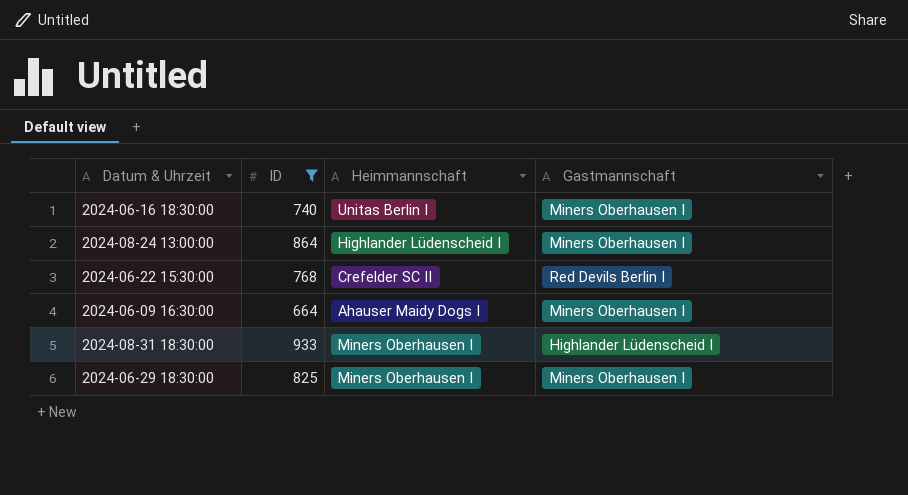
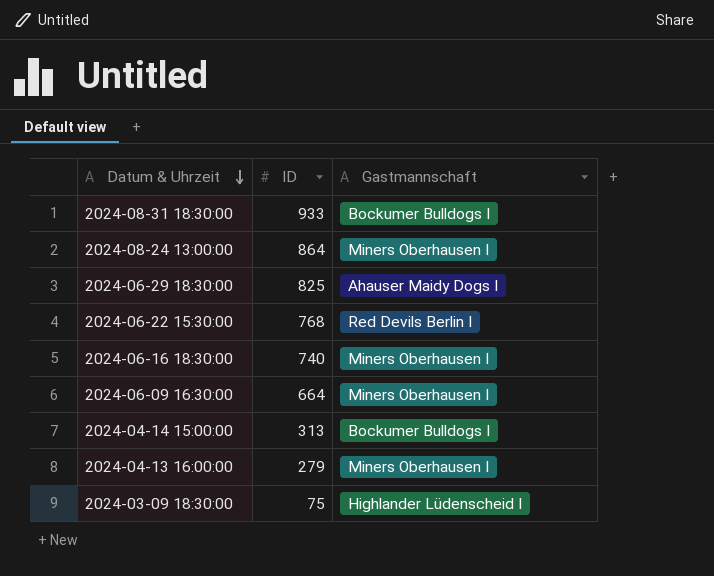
filter: ID >= 664 -> none
row order: none -> Datum & Uhrzeit descending
column Heimmannschaft | position: 3 -> none
2024-08-31 18:30:00 | Gastmannschaft: Highlander Lüdenscheid I -> Bockumer Bulldogs I
2024-06-29 18:30:00 | Gastmannschaft: Miners Oberhausen I -> Ahauser Maidy Dogs I

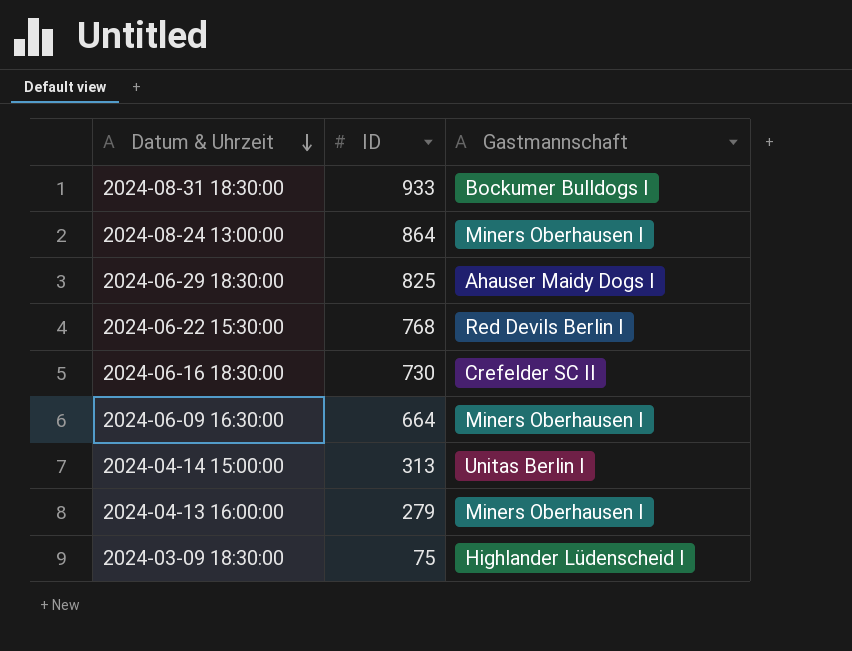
2024-06-16 18:30:00 | ID: 740 -> 730
2024-06-16 18:30:00 | Gastmannschaft: Miners Oberhausen I -> Crefelder SC II
2024-04-14 15:00:00 | Gastmannschaft: Bockumer Bulldogs I -> Unitas Berlin I

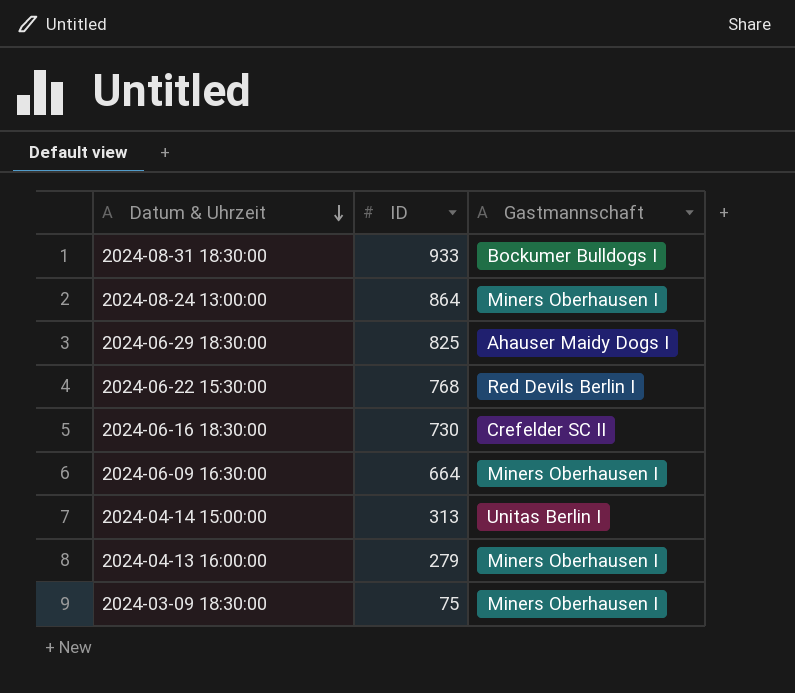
2024-03-09 18:30:00 | Gastmannschaft: Highlander Lüdenscheid I -> Miners Oberhausen I

